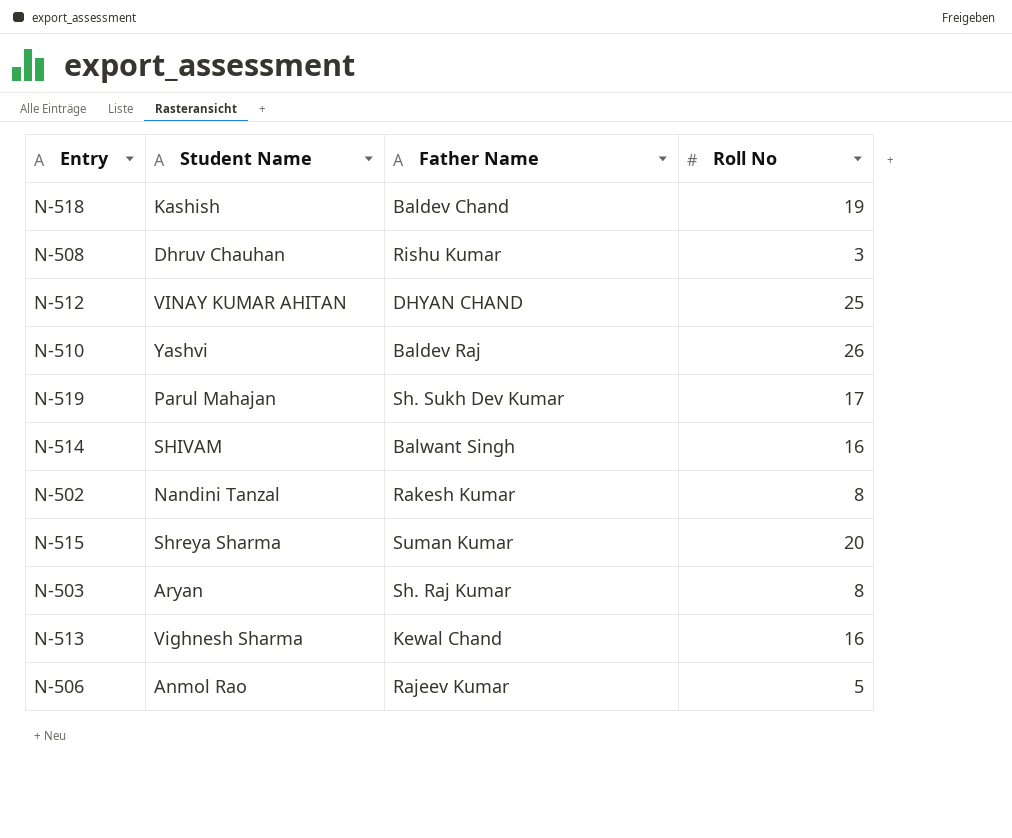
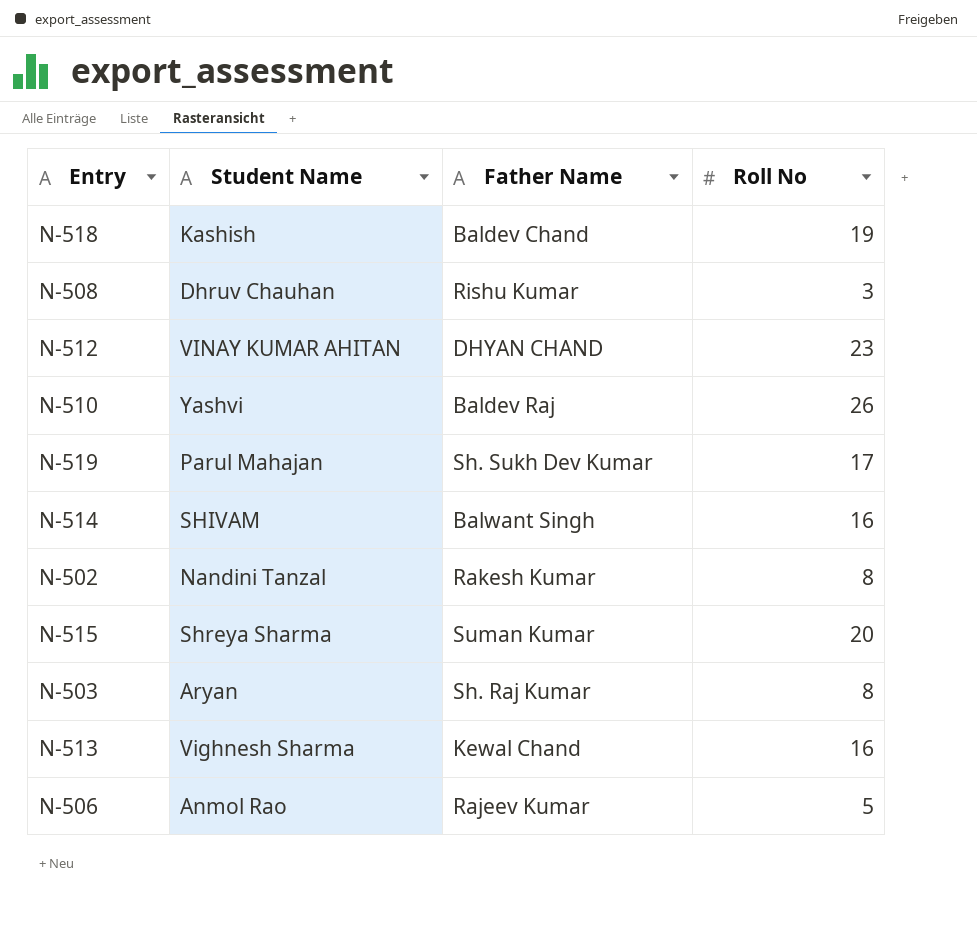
N-512 | Roll No: 25 -> 23

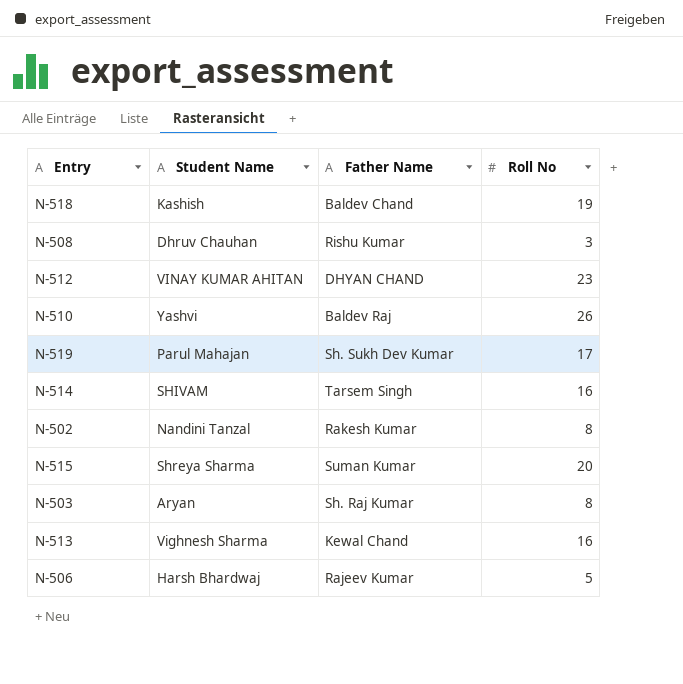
N-514 | Father Name: Balwant Singh -> Tarsem Singh
N-506 | Student Name: Anmol Rao -> Harsh Bhardwaj

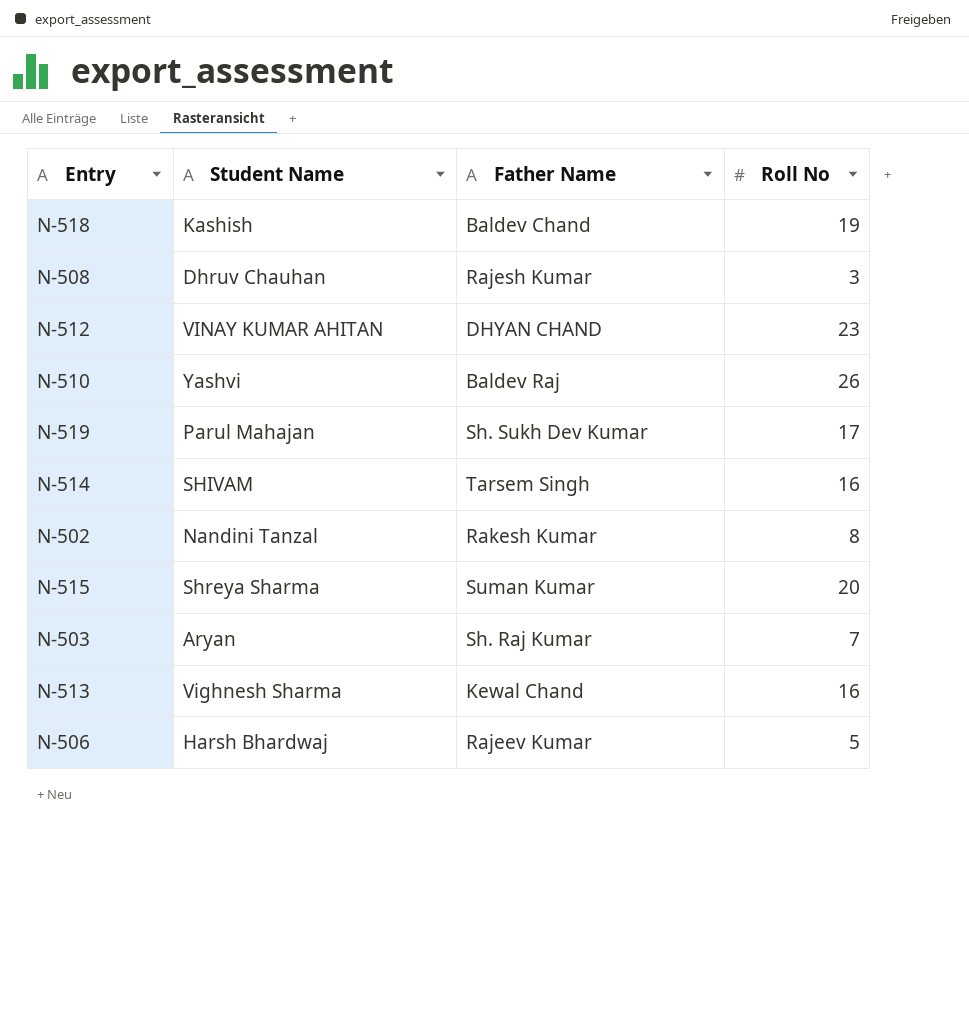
N-508 | Father Name: Rishu Kumar -> Rajesh Kumar
N-503 | Roll No: 8 -> 7

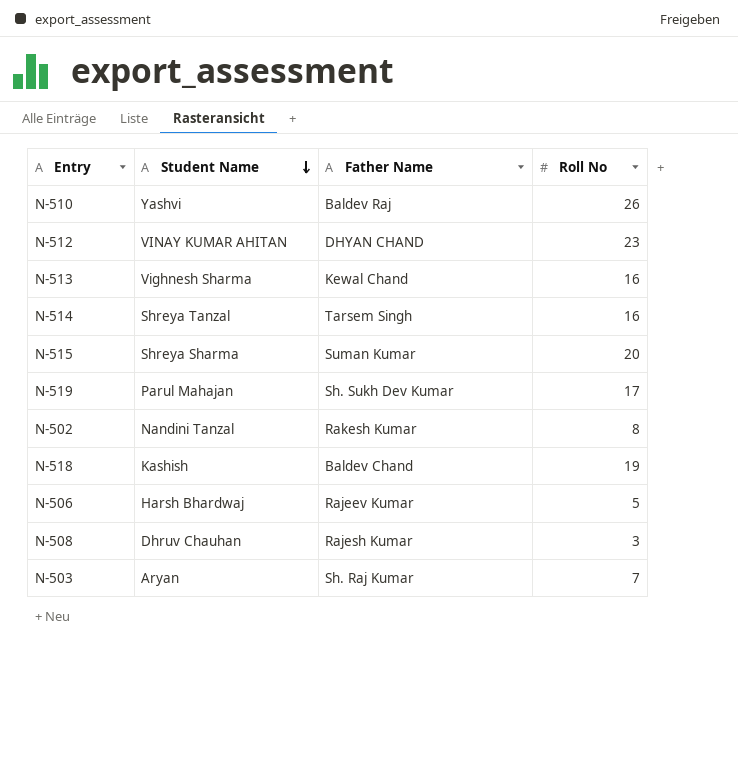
row order: none -> Student Name descending
N-514 | Student Name: SHIVAM -> Shreya Tanzal

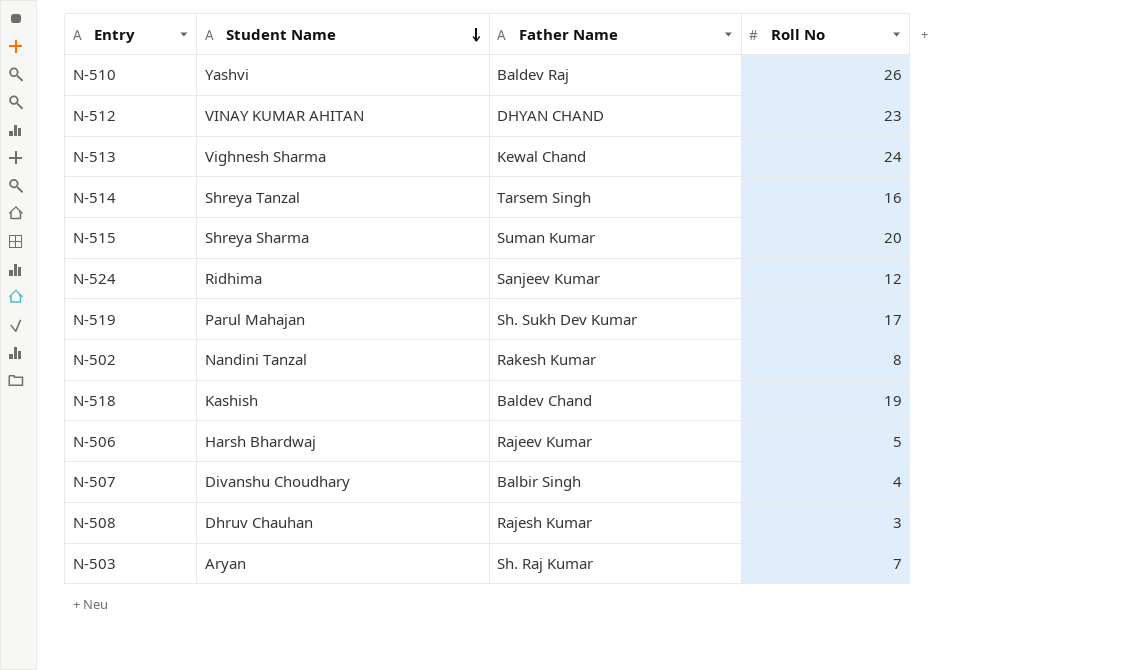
N-513 | Roll No: 16 -> 24
row N-524: none -> Ridhima | Sanjeev Kumar | 12
row N-507: none -> Divanshu Choudhary | Balbir Singh | 4

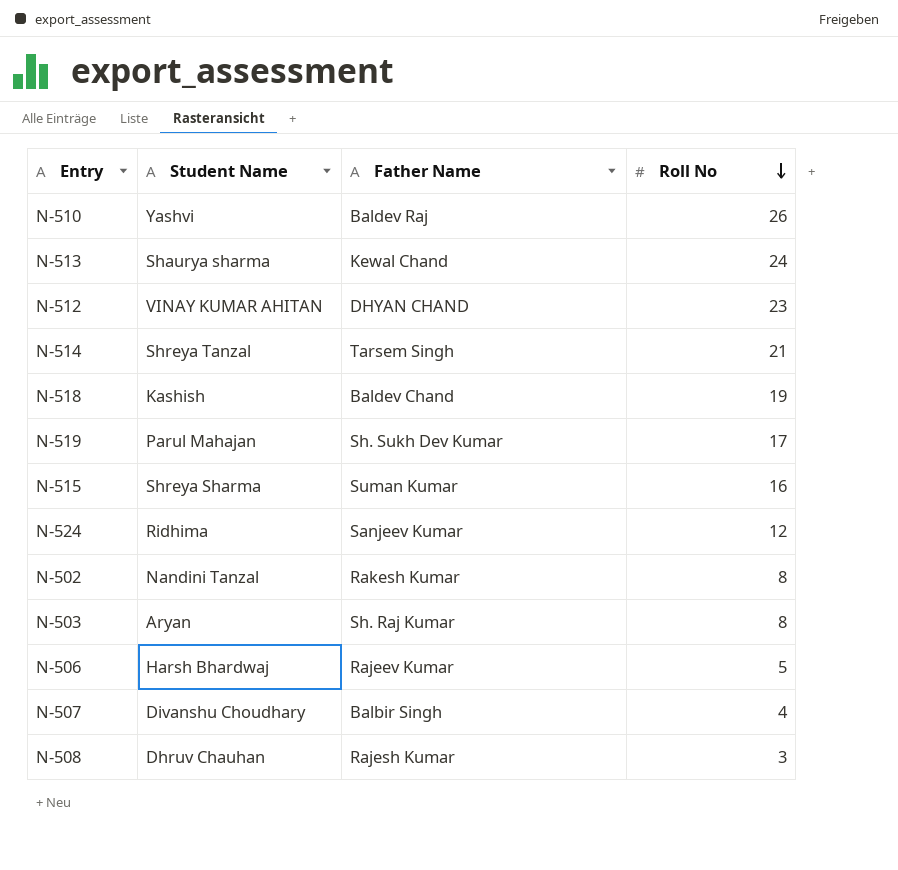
row order: Student Name descending -> Roll No descending
N-513 | Student Name: Vighnesh Sharma -> Shaurya sharma
N-514 | Roll No: 16 -> 21
N-515 | Roll No: 20 -> 16
N-503 | Roll No: 7 -> 8

